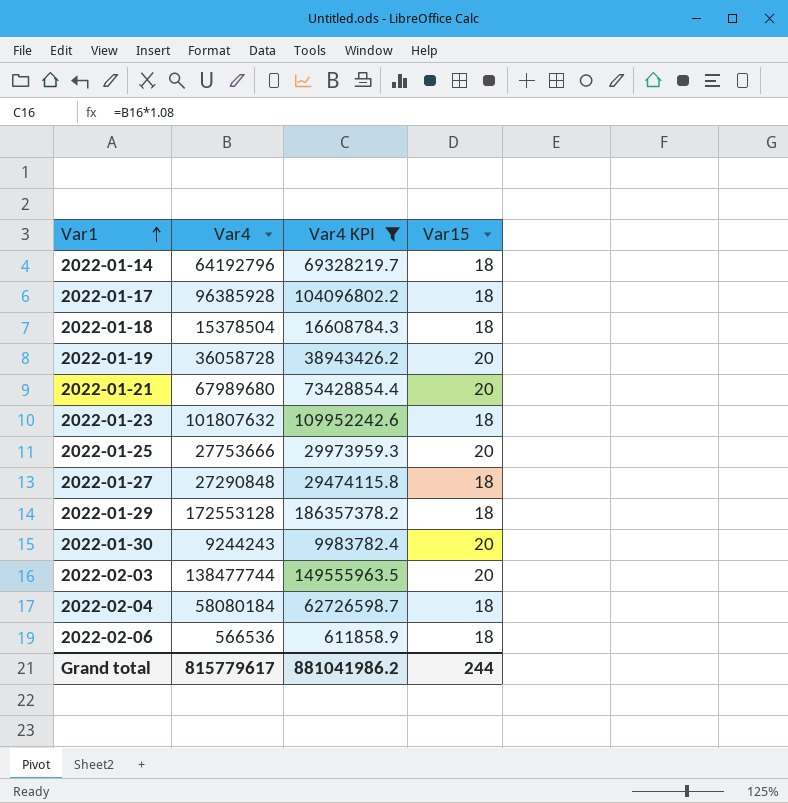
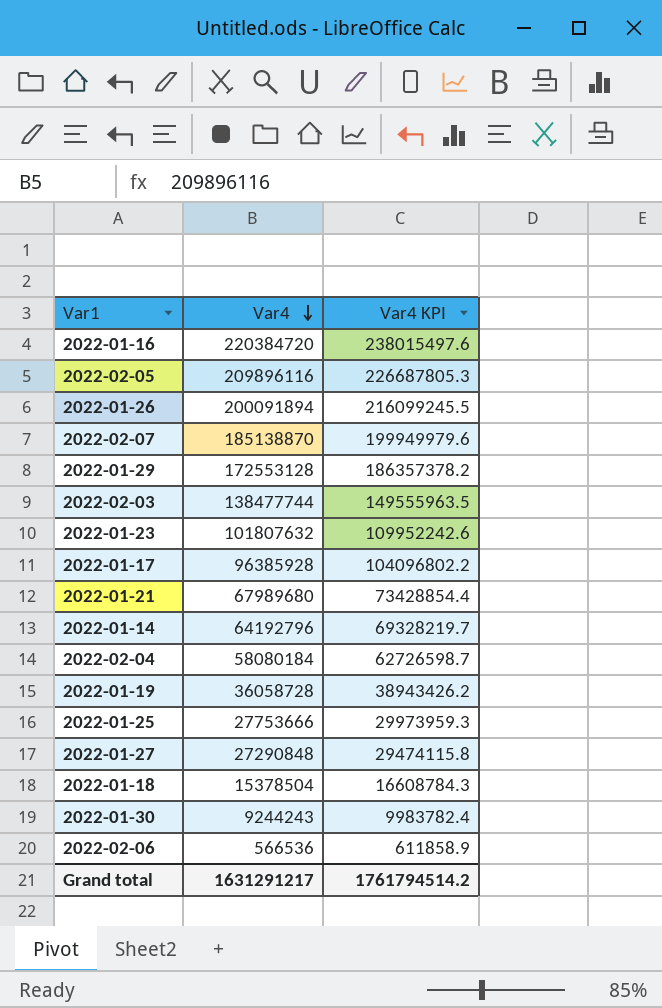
filter: Var4 KPI <= 186357378.2 -> none
row order: Var1 ascending -> Var4 descending
column Var15 | position: 4 -> none
Grand total | Var4: 815779617 -> 1631291217
Grand total | Var4 KPI: 881041986.2 -> 1761794514.2

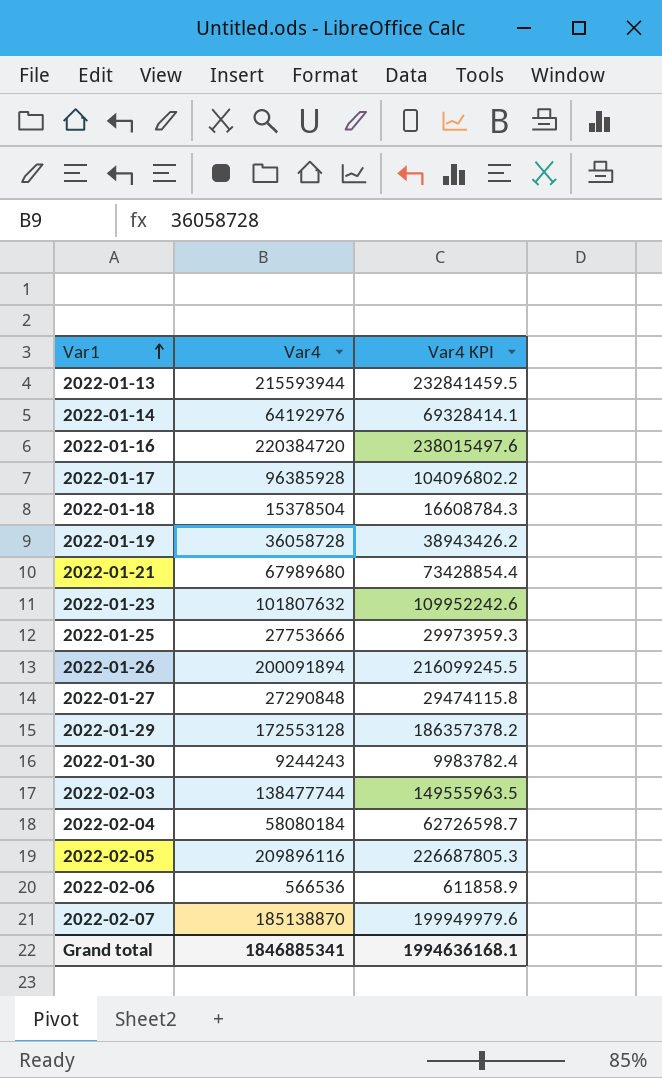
row order: Var4 descending -> Var1 ascending
row 2022-01-13: none -> 215593944 | 232841459.5
2022-01-14 | Var4: 64192796 -> 64192976
2022-01-14 | Var4 KPI: 69328219.7 -> 69328414.1
Grand total | Var4: 1631291217 -> 1846885341
Grand total | Var4 KPI: 1761794514.2 -> 1994636168.1

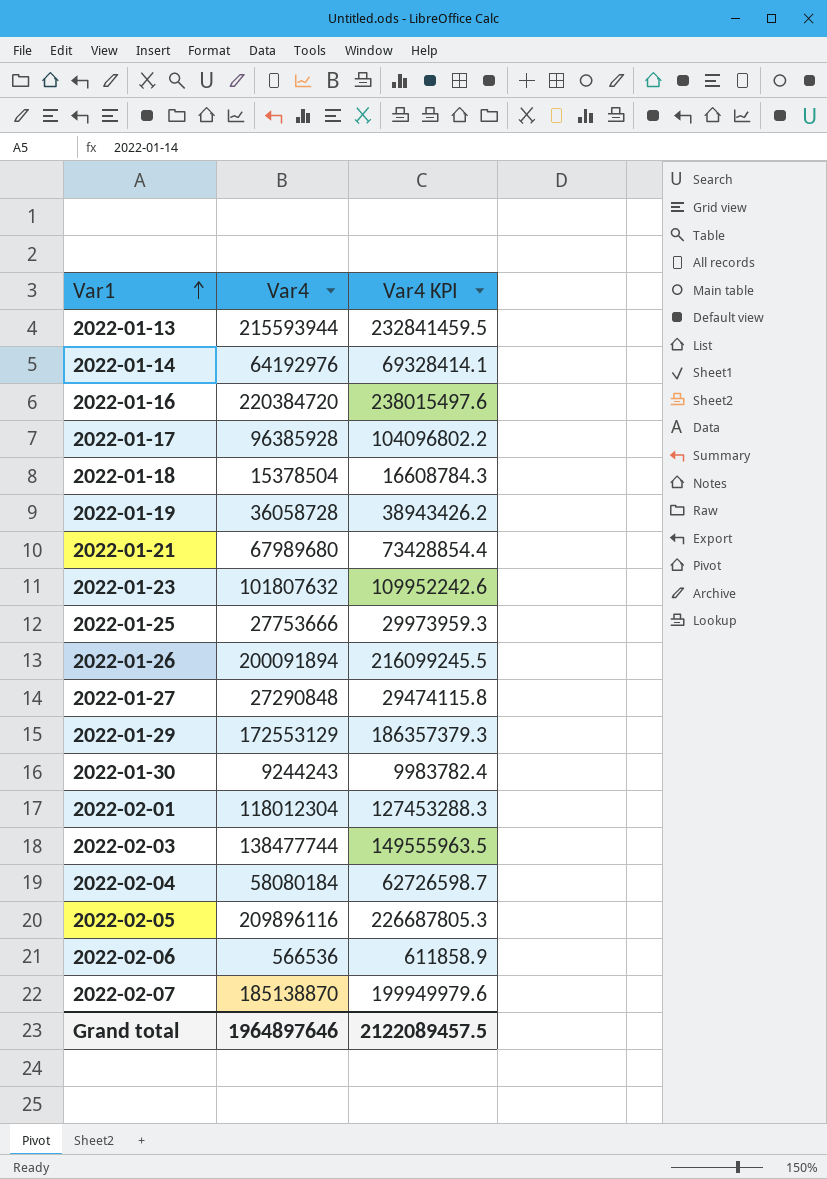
2022-01-29 | Var4: 172553128 -> 172553129
2022-01-29 | Var4 KPI: 186357378.2 -> 186357379.3
row 2022-02-01: none -> 118012304 | 127453288.3
Grand total | Var4: 1846885341 -> 1964897646
Grand total | Var4 KPI: 1994636168.1 -> 2122089457.5

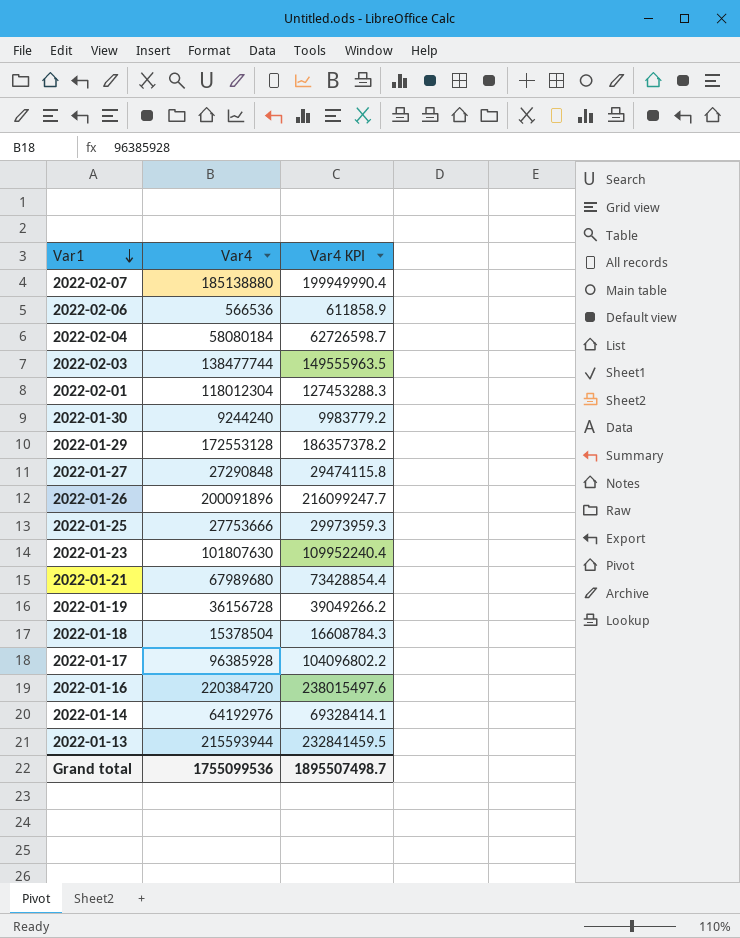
row order: Var1 ascending -> Var1 descending
row 2022-02-05: 209896116 | 226687805.3 -> none
2022-02-07 | Var4: 185138870 -> 185138880
2022-02-07 | Var4 KPI: 199949979.6 -> 199949990.4
2022-01-30 | Var4: 9244243 -> 9244240
2022-01-30 | Var4 KPI: 9983782.4 -> 9983779.2
2022-01-29 | Var4: 172553129 -> 172553128
2022-01-29 | Var4 KPI: 186357379.3 -> 186357378.2
2022-01-26 | Var4: 200091894 -> 200091896
2022-01-26 | Var4 KPI: 216099245.5 -> 216099247.7
2022-01-23 | Var4: 101807632 -> 101807630
2022-01-23 | Var4 KPI: 109952242.6 -> 109952240.4
2022-01-19 | Var4: 36058728 -> 36156728
2022-01-19 | Var4 KPI: 38943426.2 -> 39049266.2
Grand total | Var4: 1964897646 -> 1755099536
Grand total | Var4 KPI: 2122089457.5 -> 1895507498.7

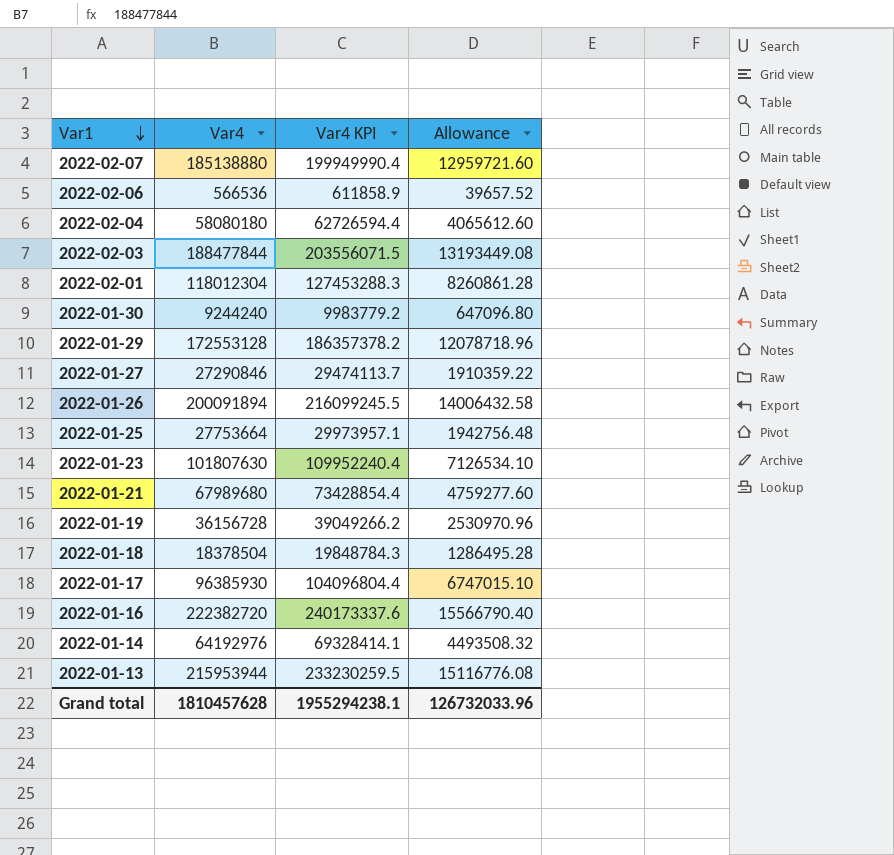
column Allowance | formula: none -> [Var4] * 0.07
2022-02-04 | Var4: 58080184 -> 58080180
2022-02-04 | Var4 KPI: 62726598.7 -> 62726594.4
2022-02-03 | Var4: 138477744 -> 188477844
2022-02-03 | Var4 KPI: 149555963.5 -> 203556071.5
2022-01-27 | Var4: 27290848 -> 27290846
2022-01-27 | Var4 KPI: 29474115.8 -> 29474113.7
2022-01-26 | Var4: 200091896 -> 200091894
2022-01-26 | Var4 KPI: 216099247.7 -> 216099245.5
2022-01-25 | Var4: 27753666 -> 27753664
2022-01-25 | Var4 KPI: 29973959.3 -> 29973957.1
2022-01-18 | Var4: 15378504 -> 18378504
2022-01-18 | Var4 KPI: 16608784.3 -> 19848784.3
2022-01-17 | Var4: 96385928 -> 96385930
2022-01-17 | Var4 KPI: 104096802.2 -> 104096804.4
2022-01-16 | Var4: 220384720 -> 222382720
2022-01-16 | Var4 KPI: 238015497.6 -> 240173337.6
2022-01-13 | Var4: 215593944 -> 215953944
2022-01-13 | Var4 KPI: 232841459.5 -> 233230259.5
Grand total | Var4: 1755099536 -> 1810457628
Grand total | Var4 KPI: 1895507498.7 -> 1955294238.1

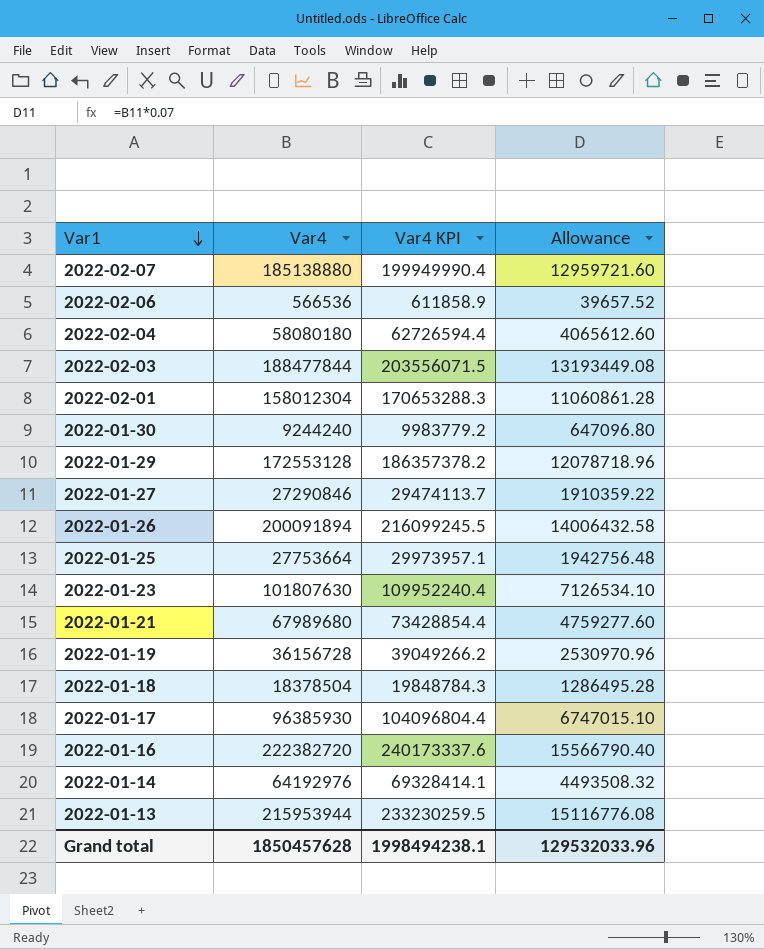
2022-02-01 | Var4: 118012304 -> 158012304
2022-02-01 | Var4 KPI: 127453288.3 -> 170653288.3
2022-02-01 | Allowance: 8260861.28 -> 11060861.28
Grand total | Var4: 1810457628 -> 1850457628
Grand total | Var4 KPI: 1955294238.1 -> 1998494238.1
Grand total | Allowance: 126732033.96 -> 129532033.96

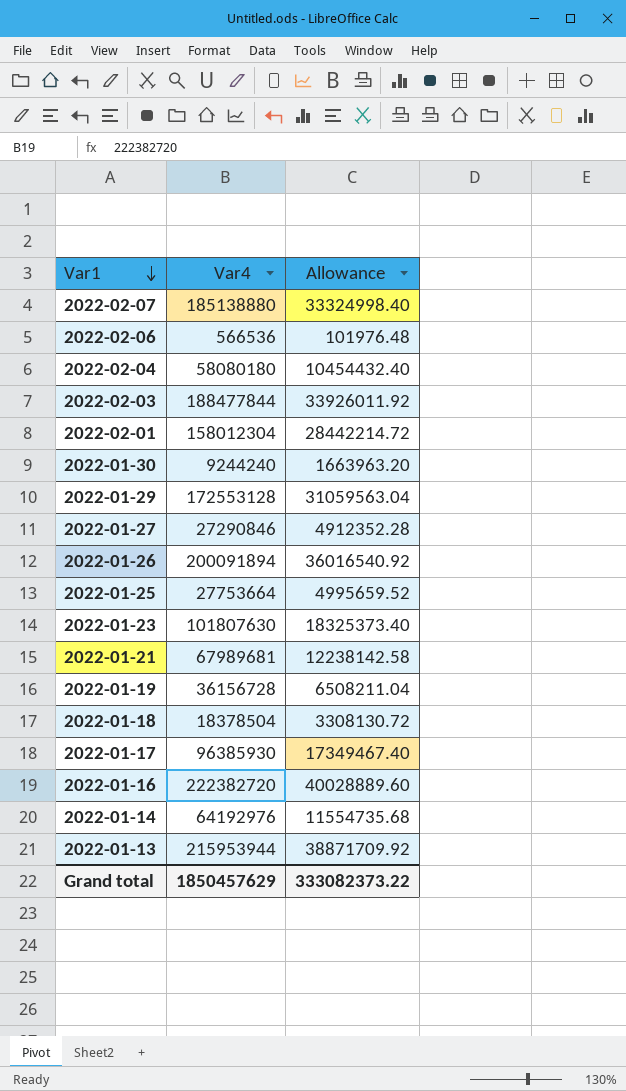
column Var4 KPI | formula: [Var4] * 1.08 -> none
column Allowance | formula: [Var4] * 0.07 -> [Var4] * 0.18
2022-01-21 | Var4: 67989680 -> 67989681
Grand total | Var4: 1850457628 -> 1850457629
Grand total | Allowance: 129532033.96 -> 333082373.22

